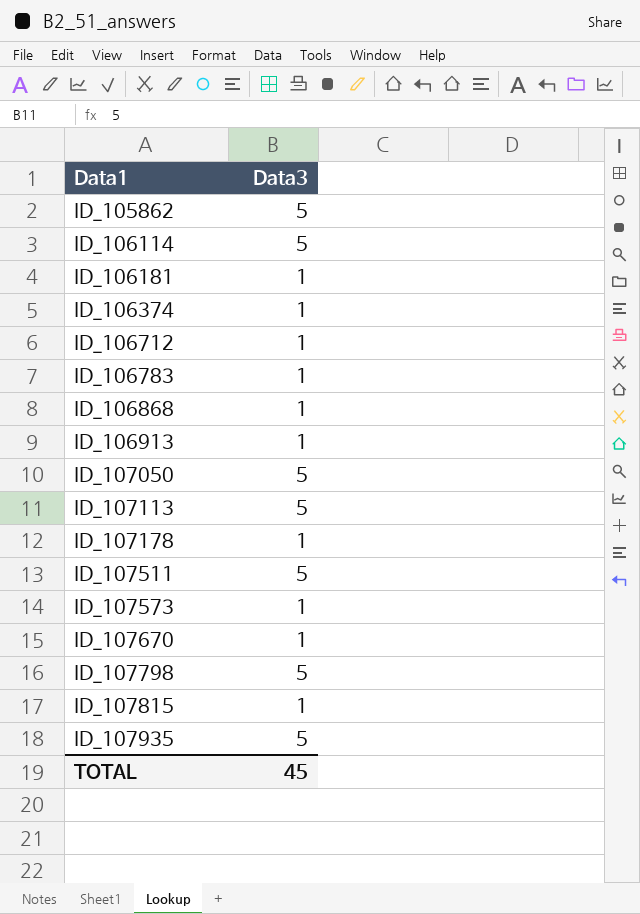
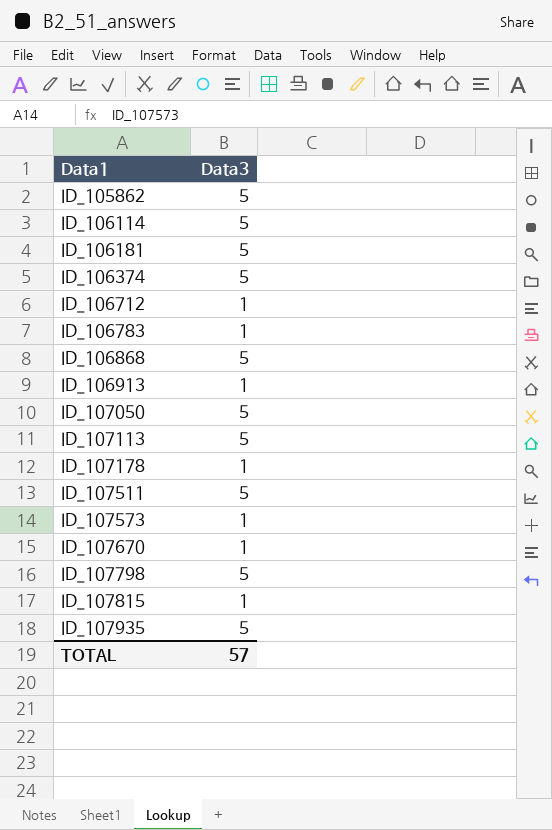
ID_106181 | Data3: 1 -> 5
ID_106374 | Data3: 1 -> 5
ID_106868 | Data3: 1 -> 5
TOTAL | Data3: 45 -> 57

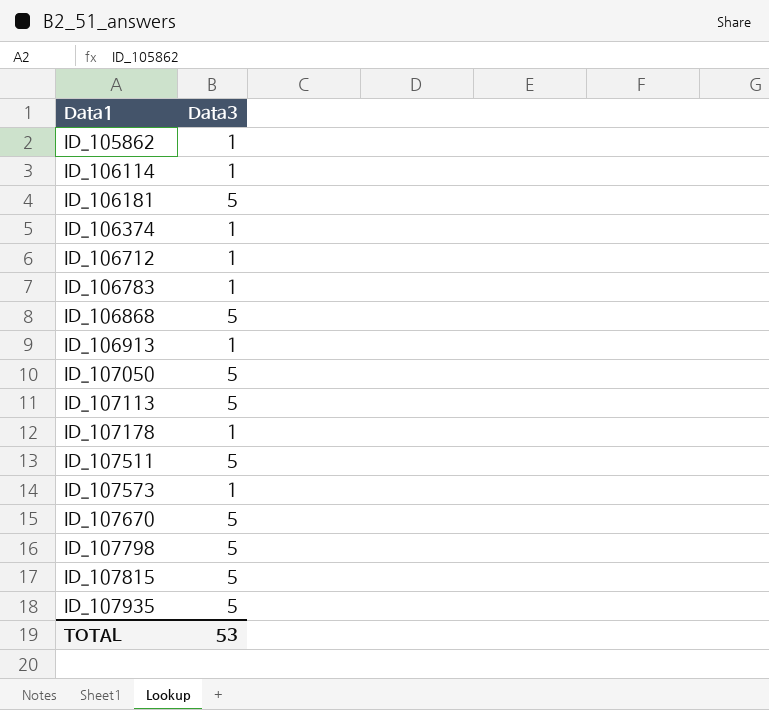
ID_105862 | Data3: 5 -> 1
ID_106114 | Data3: 5 -> 1
ID_106374 | Data3: 5 -> 1
ID_107670 | Data3: 1 -> 5
ID_107815 | Data3: 1 -> 5
TOTAL | Data3: 57 -> 53

